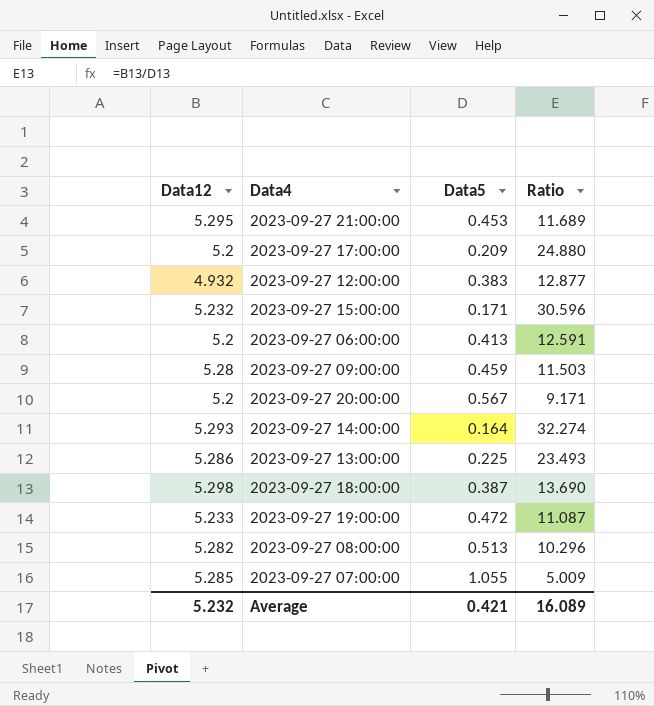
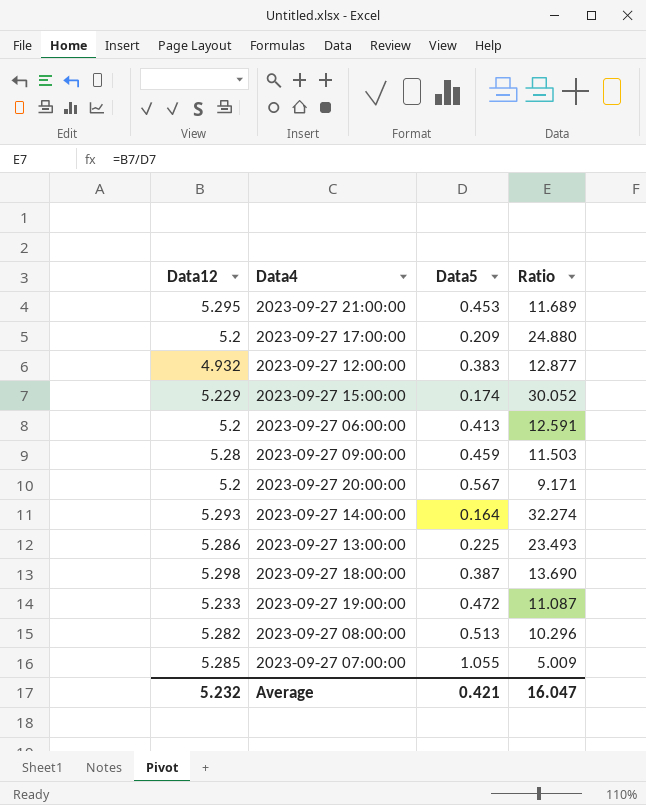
2023-09-27 15:00:00 | Data12: 5.232 -> 5.229
2023-09-27 15:00:00 | Data5: 0.171 -> 0.174
2023-09-27 15:00:00 | Ratio: 30.596 -> 30.052
Average | Ratio: 16.089 -> 16.047

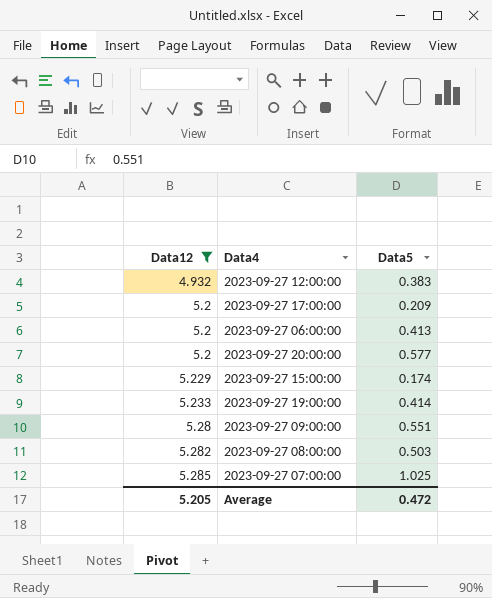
filter: none -> Data12 <= 5.285
row order: none -> Data12 ascending
column Ratio | formula: [Data12] / [Data5] -> none
2023-09-27 20:00:00 | Data5: 0.567 -> 0.577
2023-09-27 19:00:00 | Data5: 0.472 -> 0.414
2023-09-27 09:00:00 | Data5: 0.459 -> 0.551
2023-09-27 08:00:00 | Data5: 0.513 -> 0.503
2023-09-27 07:00:00 | Data5: 1.055 -> 1.025
Average | Data12: 5.232 -> 5.205
Average | Data5: 0.421 -> 0.472

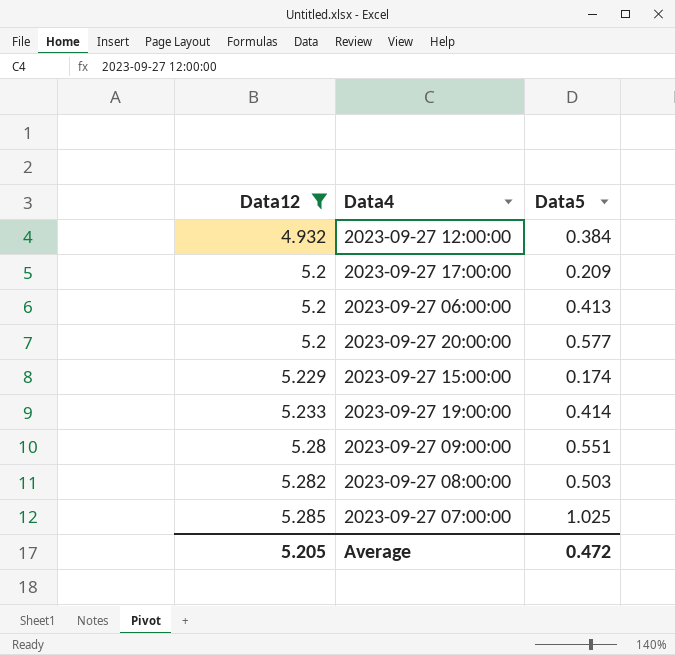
2023-09-27 12:00:00 | Data5: 0.383 -> 0.384

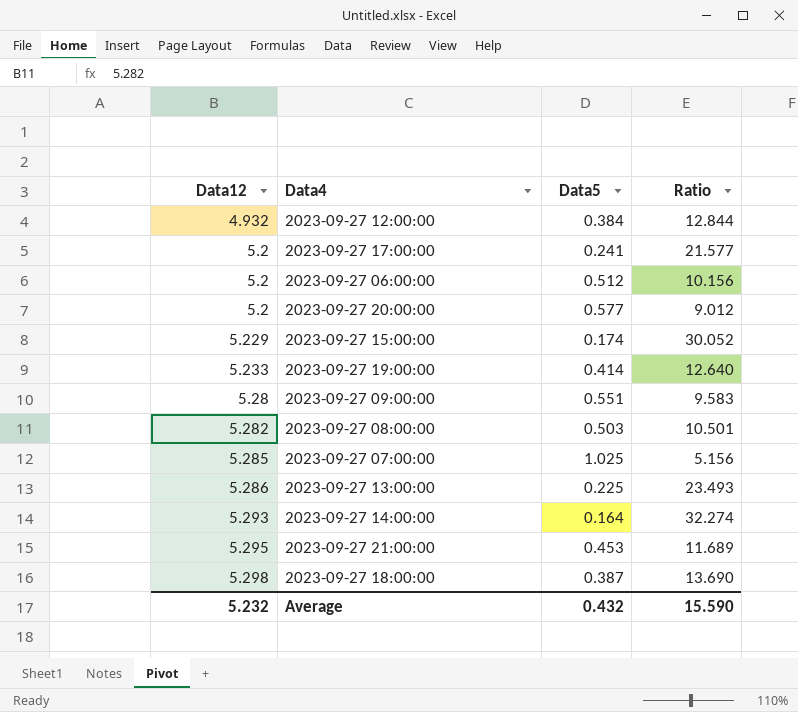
filter: Data12 <= 5.285 -> none
column Ratio | formula: none -> [Data12] / [Data5]
2023-09-27 17:00:00 | Data5: 0.209 -> 0.241
2023-09-27 06:00:00 | Data5: 0.413 -> 0.512
Average | Data12: 5.205 -> 5.232
Average | Data5: 0.472 -> 0.432

